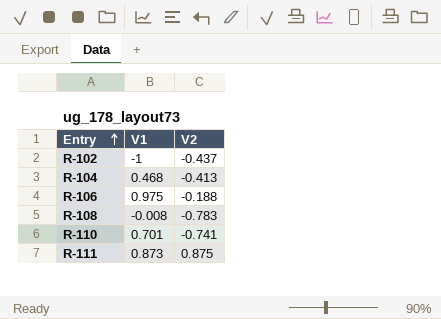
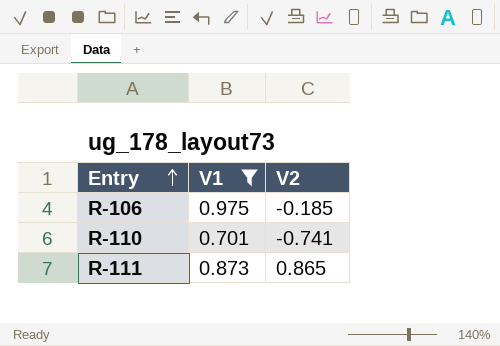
filter: none -> V1 >= 0.701
R-106 | V2: -0.188 -> -0.185
R-111 | V2: 0.875 -> 0.865

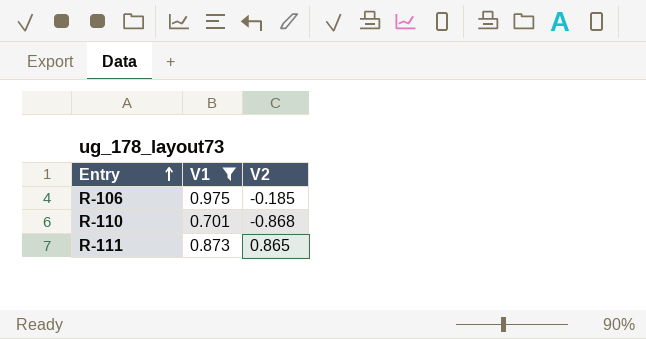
R-110 | V2: -0.741 -> -0.868

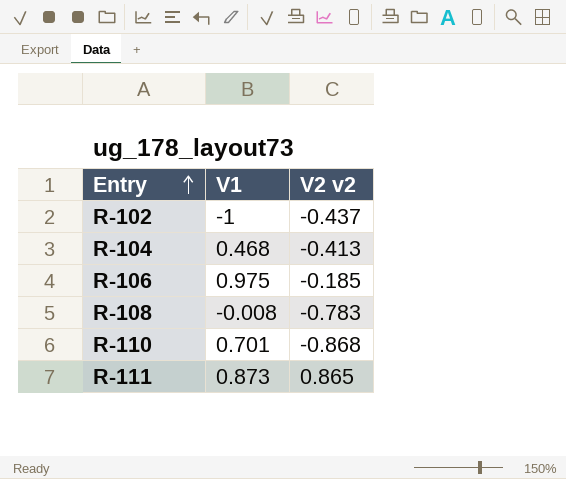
filter: V1 >= 0.701 -> none
column name: V2 -> V2 v2

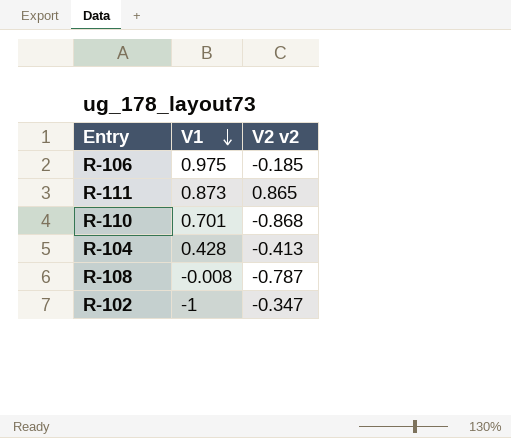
row order: Entry ascending -> V1 descending
R-104 | V1: 0.468 -> 0.428
R-108 | V2 v2: -0.783 -> -0.787
R-102 | V2 v2: -0.437 -> -0.347

